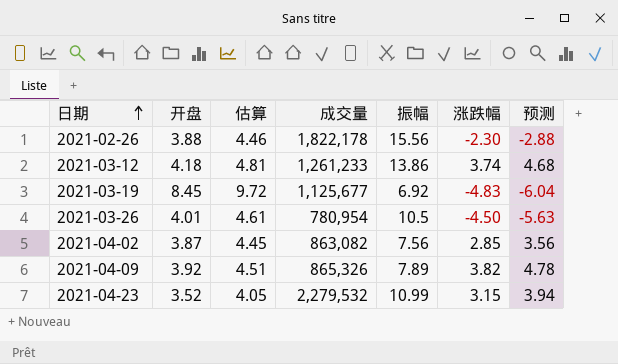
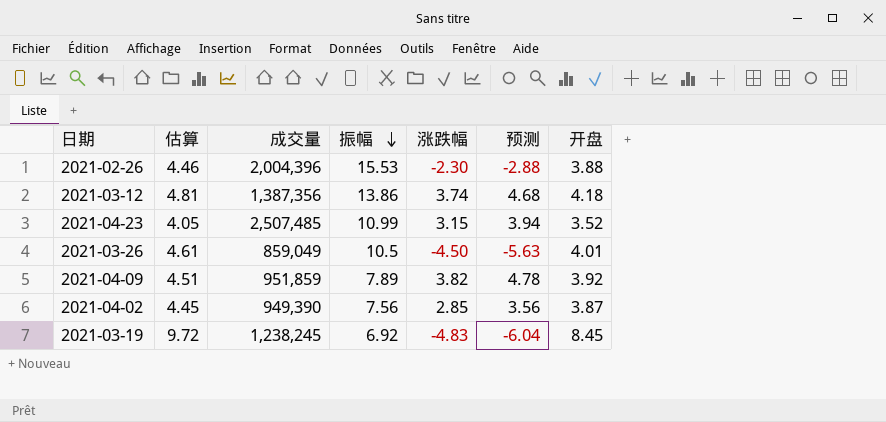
row order: 日期 ascending -> 振幅 descending
column 开盘 | position: 2 -> 7
2021-02-26 | 成交量: 1,822,178 -> 2,004,396
2021-02-26 | 振幅: 15.56 -> 15.53
2021-03-12 | 成交量: 1,261,233 -> 1,387,356
2021-04-23 | 成交量: 2,279,532 -> 2,507,485
2021-03-26 | 成交量: 780,954 -> 859,049
2021-04-09 | 成交量: 865,326 -> 951,859
2021-04-02 | 成交量: 863,082 -> 949,390
2021-03-19 | 成交量: 1,125,677 -> 1,238,245

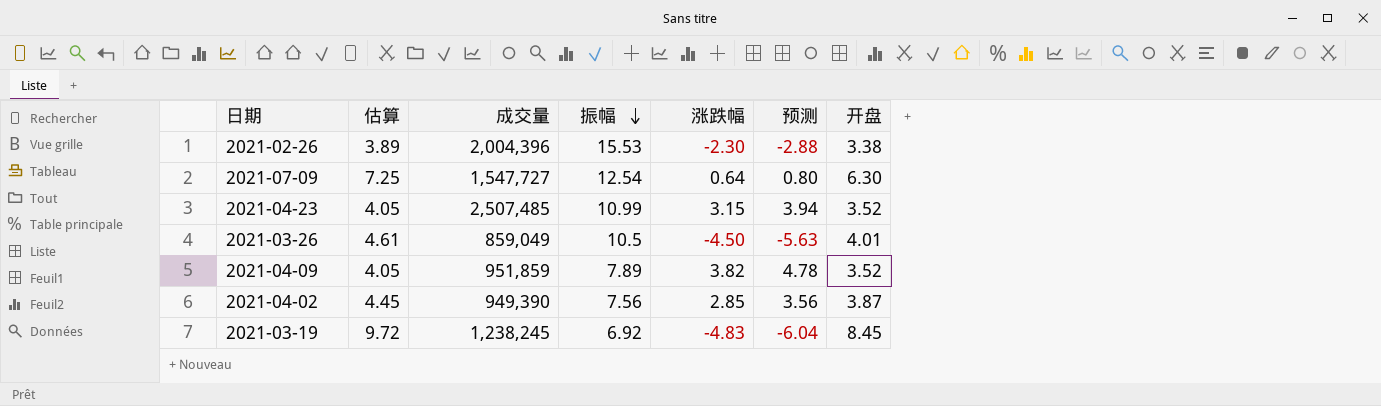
row 2021-03-12: 4.81 | 1,387,356 | 13.86 | 3.74 | 4.68 | 4.18 -> none
2021-02-26 | 估算: 4.46 -> 3.89
2021-02-26 | 开盘: 3.88 -> 3.38
row 2021-07-09: none -> 7.25 | 1,547,727 | 12.54 | 0.64 | 0.80 | 6.30
2021-04-09 | 估算: 4.51 -> 4.05
2021-04-09 | 开盘: 3.92 -> 3.52

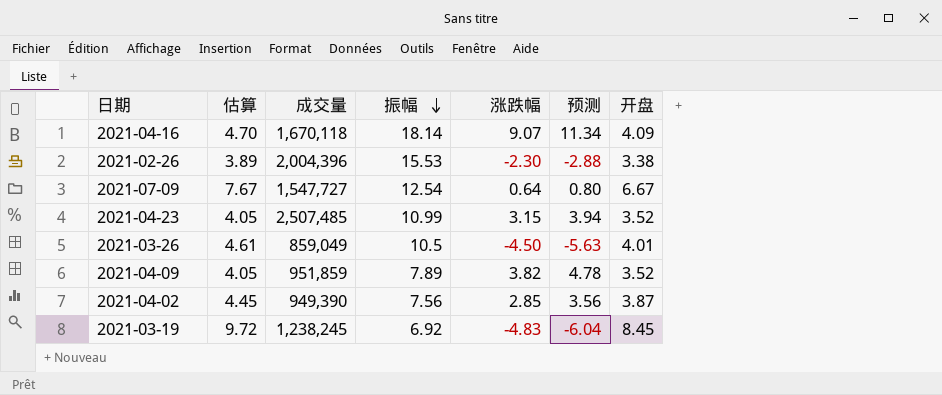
row 2021-04-16: none -> 4.70 | 1,670,118 | 18.14 | 9.07 | 11.34 | 4.09
2021-07-09 | 估算: 7.25 -> 7.67
2021-07-09 | 开盘: 6.30 -> 6.67

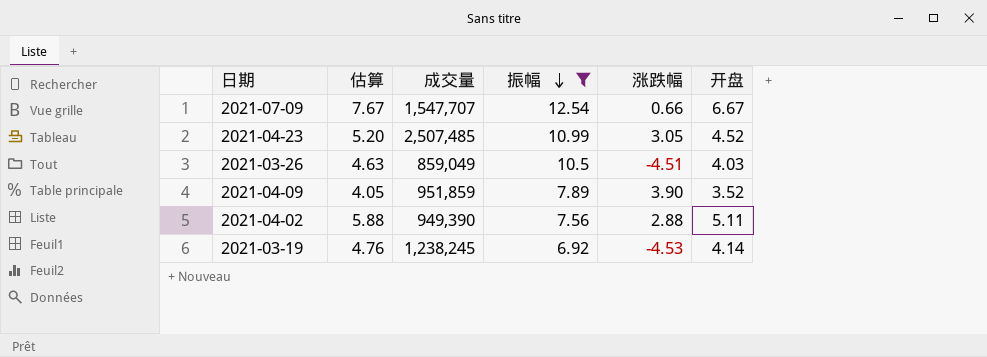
filter: none -> 振幅 <= 12.54
column 预测 | formula: [涨跌幅] * 1.25 -> none
2021-07-09 | 成交量: 1,547,727 -> 1,547,707
2021-07-09 | 涨跌幅: 0.64 -> 0.66
2021-04-23 | 估算: 4.05 -> 5.20
2021-04-23 | 涨跌幅: 3.15 -> 3.05
2021-04-23 | 开盘: 3.52 -> 4.52
2021-03-26 | 估算: 4.61 -> 4.63
2021-03-26 | 涨跌幅: -4.50 -> -4.51
2021-03-26 | 开盘: 4.01 -> 4.03
2021-04-09 | 涨跌幅: 3.82 -> 3.90
2021-04-02 | 估算: 4.45 -> 5.88
2021-04-02 | 涨跌幅: 2.85 -> 2.88
2021-04-02 | 开盘: 3.87 -> 5.11
2021-03-19 | 估算: 9.72 -> 4.76
2021-03-19 | 涨跌幅: -4.83 -> -4.53
2021-03-19 | 开盘: 8.45 -> 4.14

